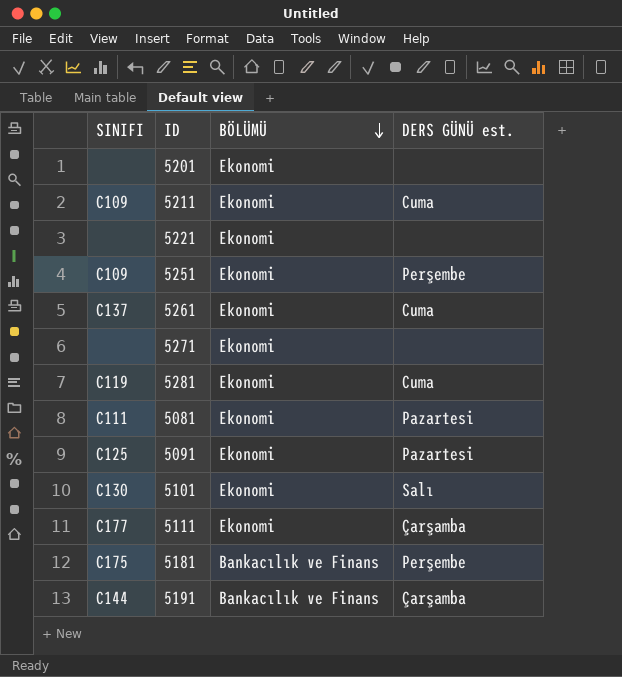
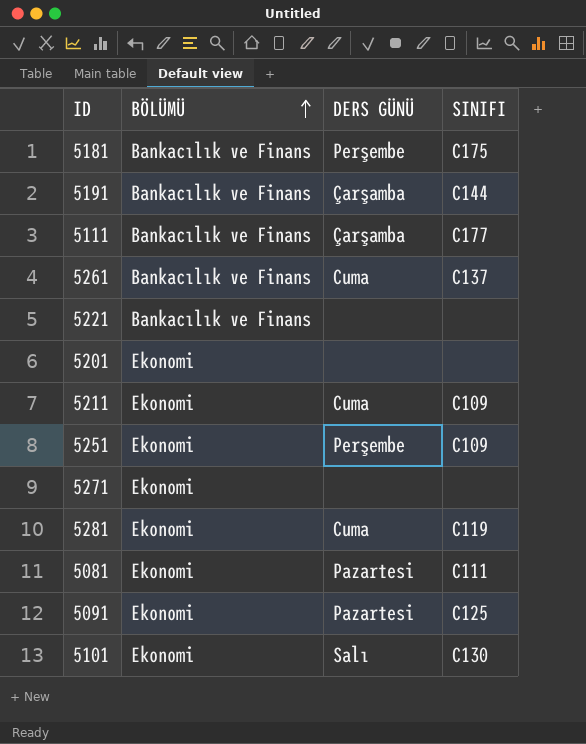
row order: BÖLÜMÜ descending -> BÖLÜMÜ ascending
column name: DERS GÜNÜ est. -> DERS GÜNÜ
column SINIFI | position: 1 -> 4
5111 | BÖLÜMÜ: Ekonomi -> Bankacılık ve Finans
5261 | BÖLÜMÜ: Ekonomi -> Bankacılık ve Finans
5221 | BÖLÜMÜ: Ekonomi -> Bankacılık ve Finans

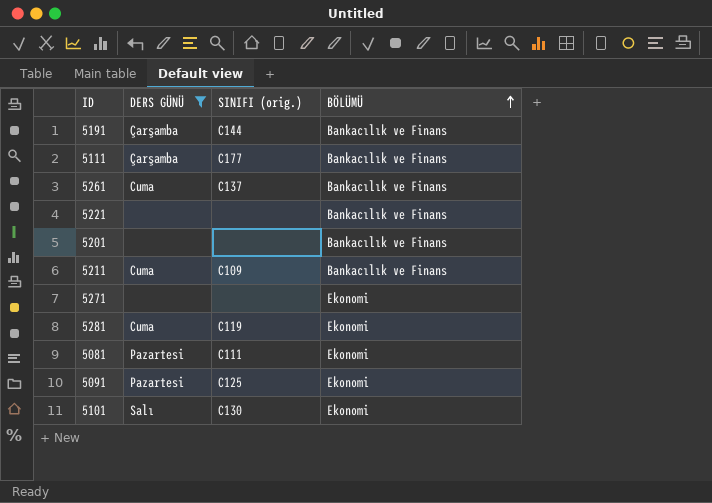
filter: none -> DERS GÜNÜ != Perşembe
column name: SINIFI -> SINIFI (orig.)
column BÖLÜMÜ | position: 2 -> 4
5201 | BÖLÜMÜ: Ekonomi -> Bankacılık ve Finans
5211 | BÖLÜMÜ: Ekonomi -> Bankacılık ve Finans

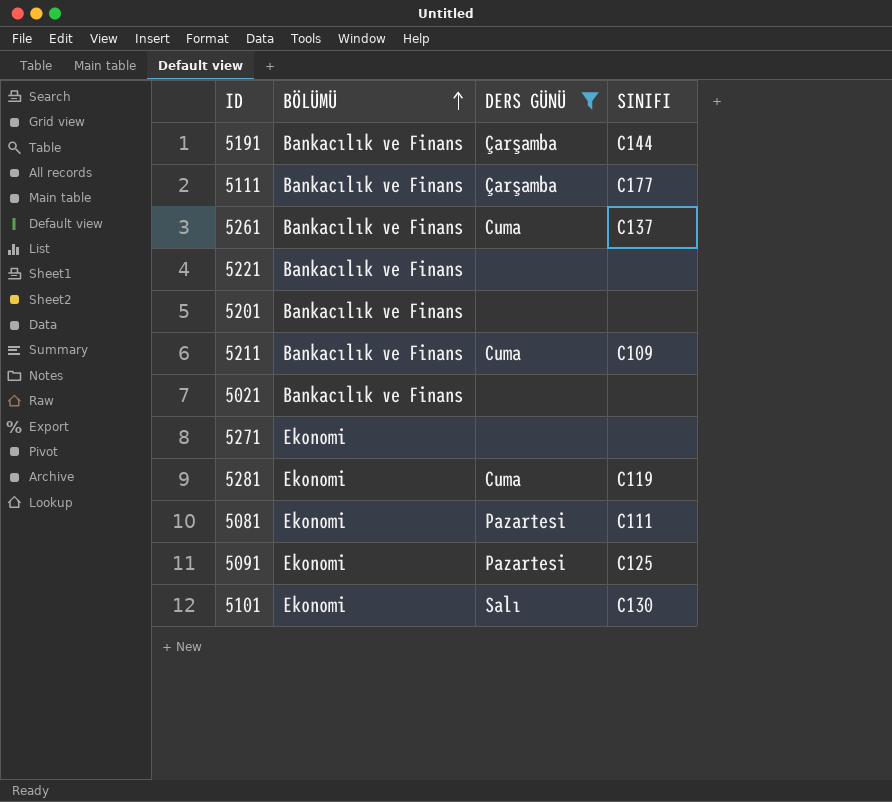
column BÖLÜMÜ | position: 4 -> 2
column name: SINIFI (orig.) -> SINIFI
row 5021: none -> Bankacılık ve Finans | none | none

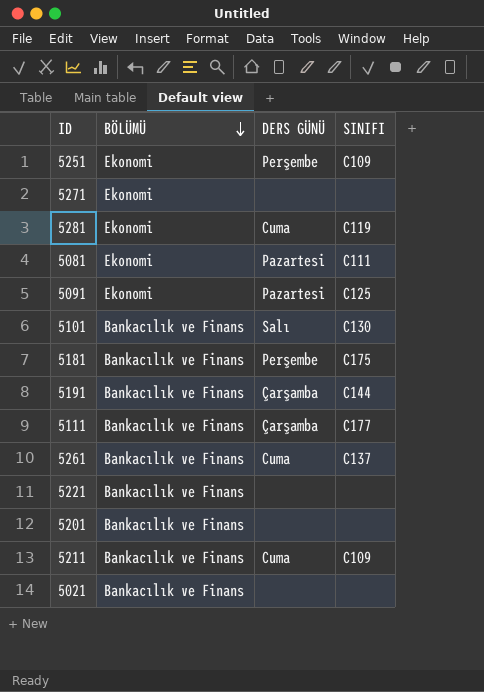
filter: DERS GÜNÜ != Perşembe -> none
row order: BÖLÜMÜ ascending -> BÖLÜMÜ descending
5101 | BÖLÜMÜ: Ekonomi -> Bankacılık ve Finans

